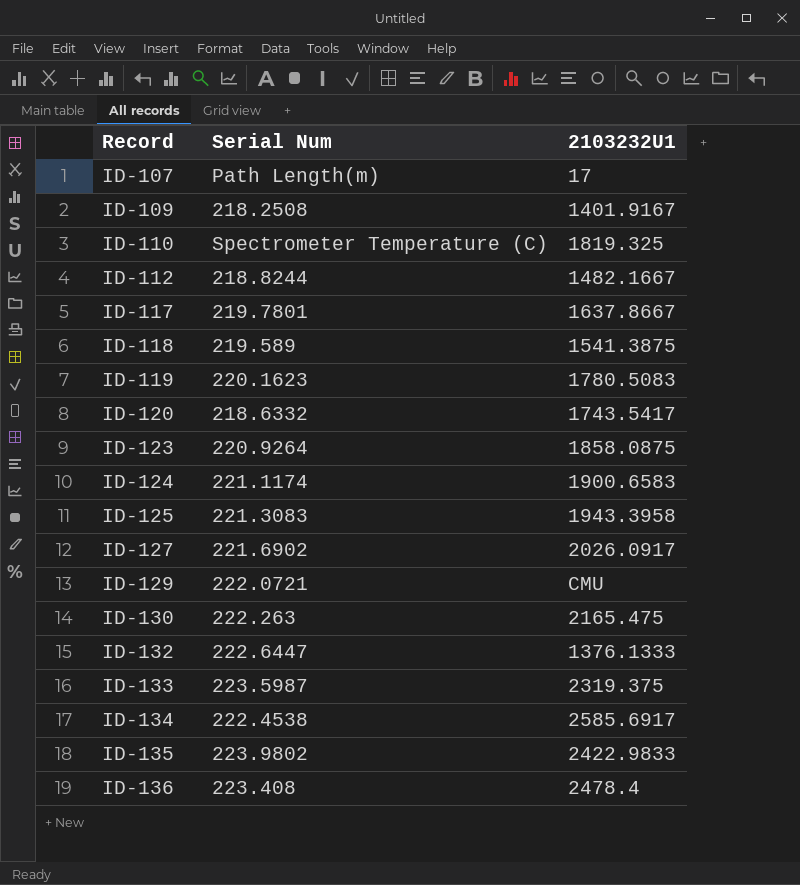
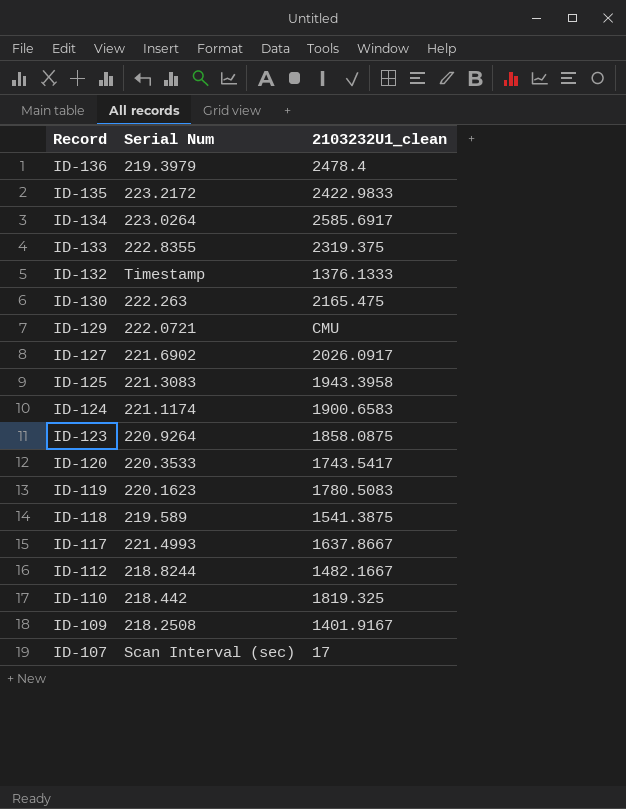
row order: Record ascending -> Record descending
column name: 2103232U1 -> 2103232U1_clean
ID-136 | Serial Num: 223.408 -> 219.3979
ID-135 | Serial Num: 223.9802 -> 223.2172
ID-134 | Serial Num: 222.4538 -> 223.0264
ID-133 | Serial Num: 223.5987 -> 222.8355
ID-132 | Serial Num: 222.6447 -> Timestamp
ID-120 | Serial Num: 218.6332 -> 220.3533
ID-117 | Serial Num: 219.7801 -> 221.4993
ID-110 | Serial Num: Spectrometer Temperature (C) -> 218.442
ID-107 | Serial Num: Path Length(m) -> Scan Interval (sec)

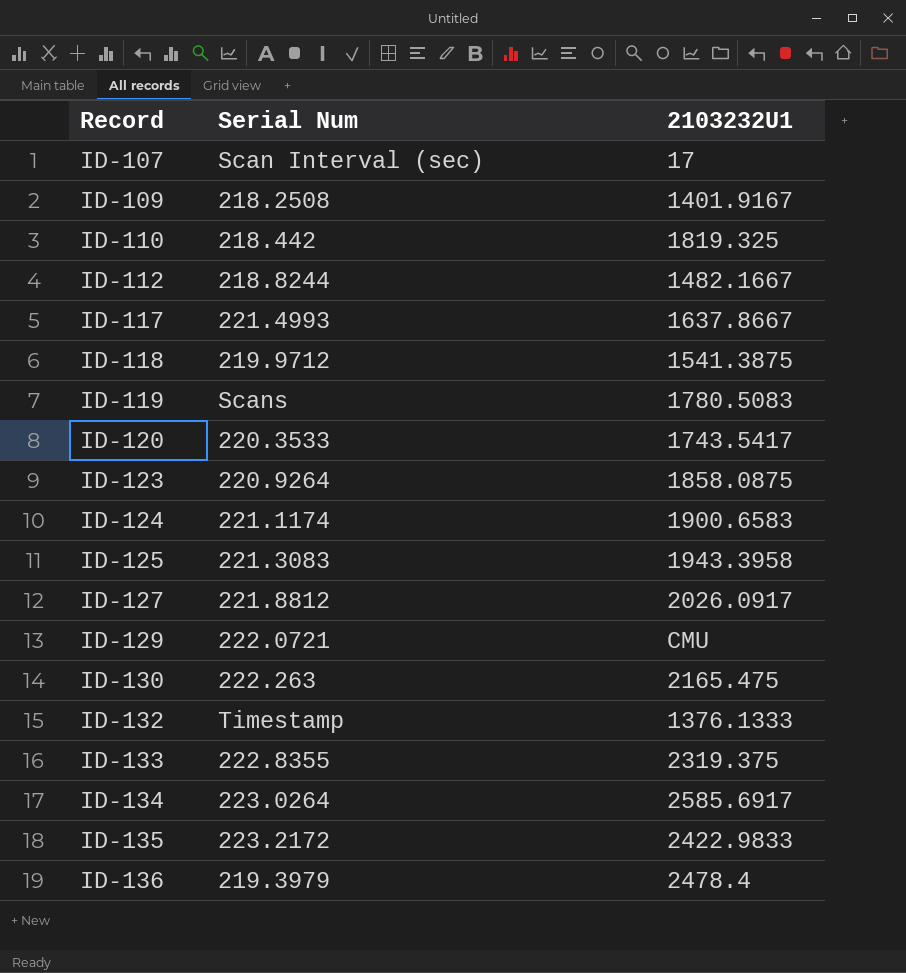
row order: Record descending -> Record ascending
column name: 2103232U1_clean -> 2103232U1
ID-118 | Serial Num: 219.589 -> 219.9712
ID-119 | Serial Num: 220.1623 -> Scans
ID-127 | Serial Num: 221.6902 -> 221.8812

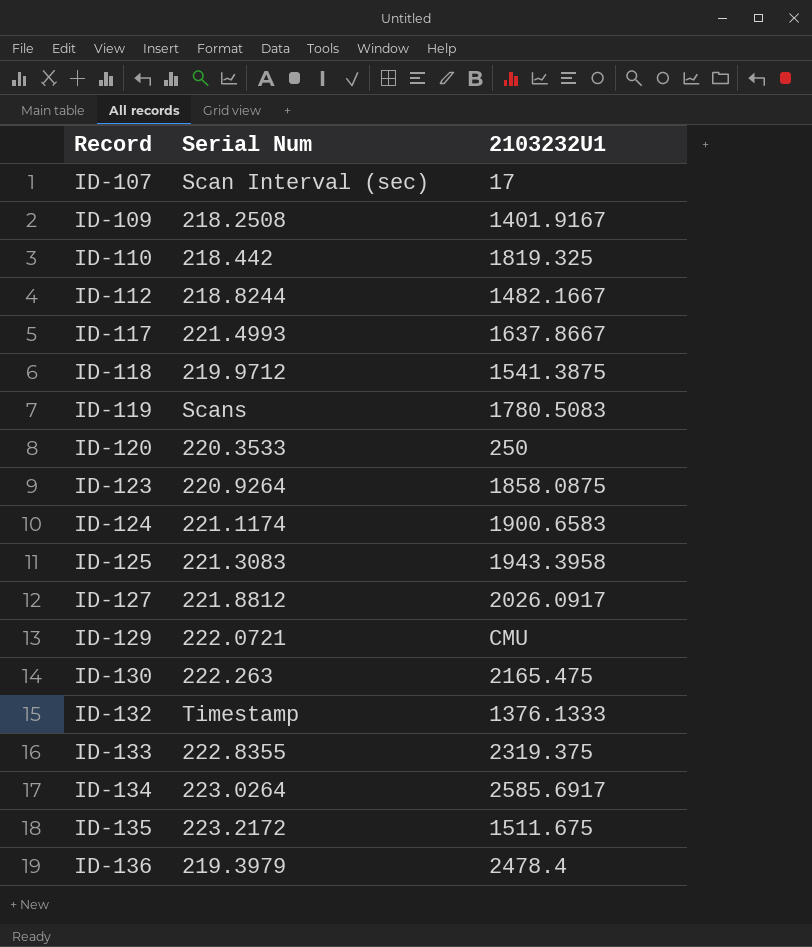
ID-120 | 2103232U1: 1743.5417 -> 250
ID-135 | 2103232U1: 2422.9833 -> 1511.675

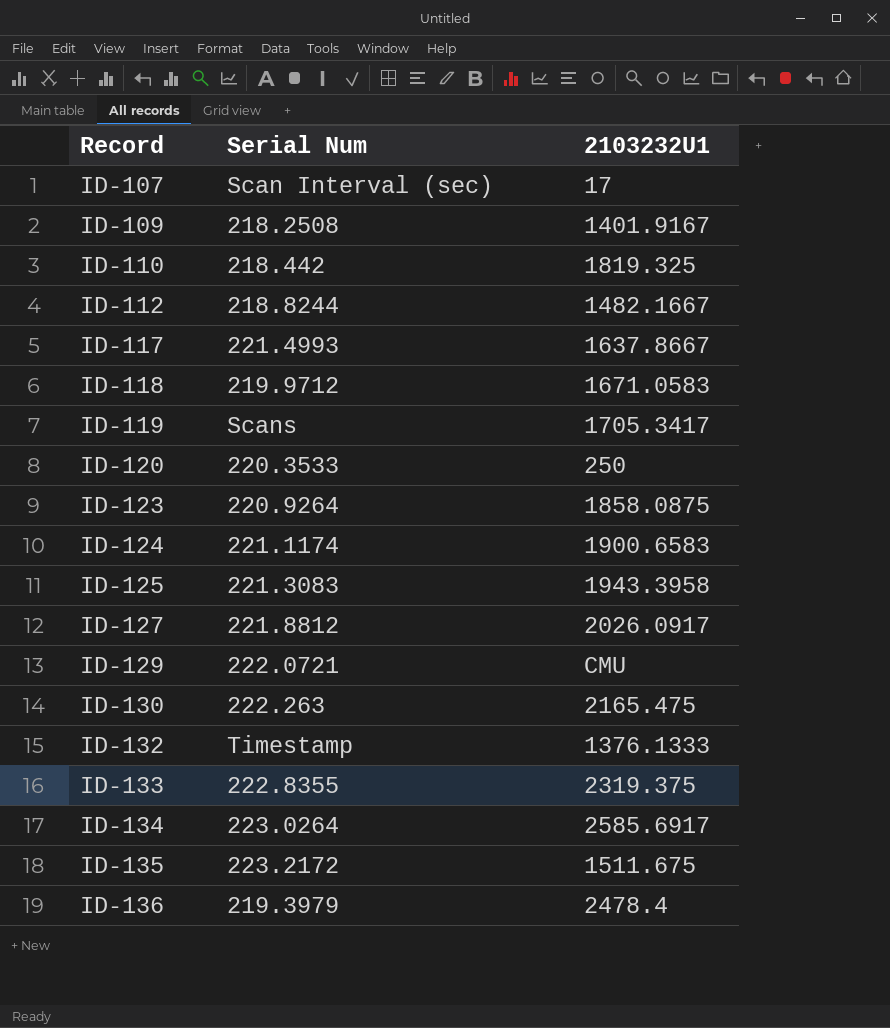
ID-118 | 2103232U1: 1541.3875 -> 1671.0583
ID-119 | 2103232U1: 1780.5083 -> 1705.3417

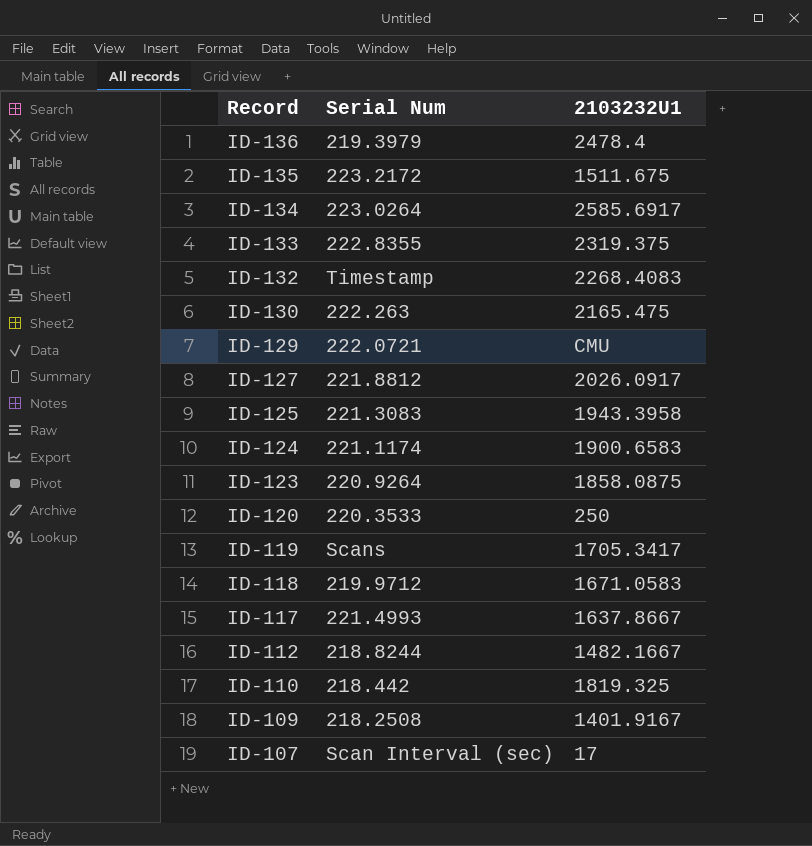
row order: Record ascending -> Record descending
ID-132 | 2103232U1: 1376.1333 -> 2268.4083

